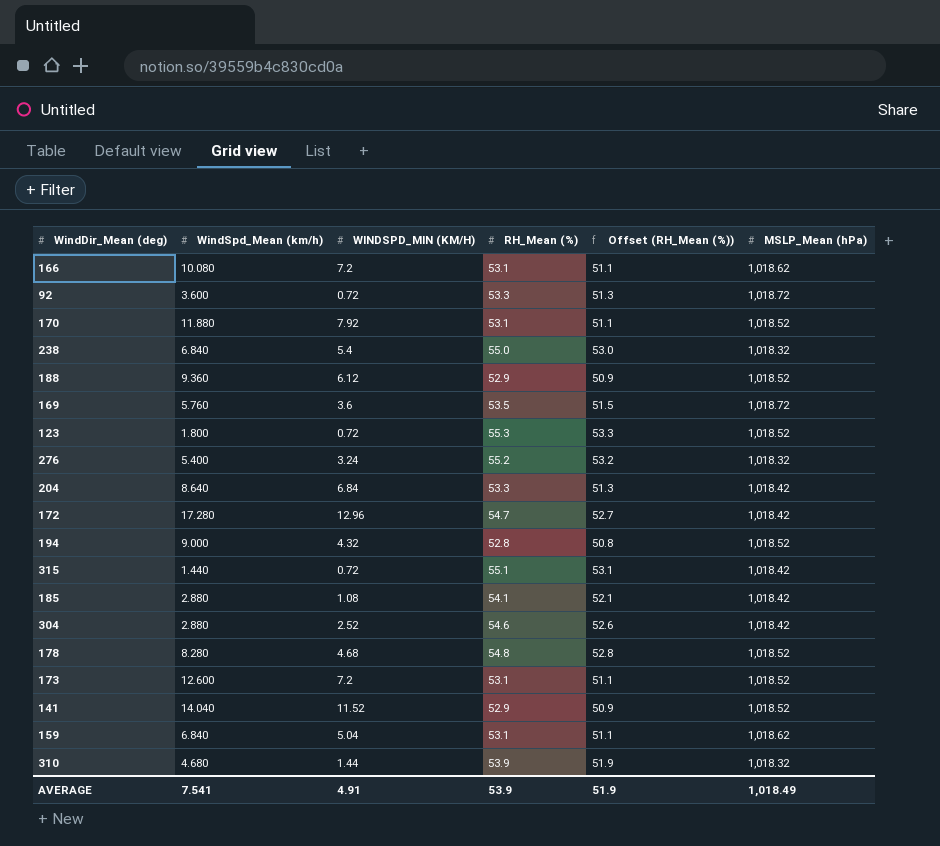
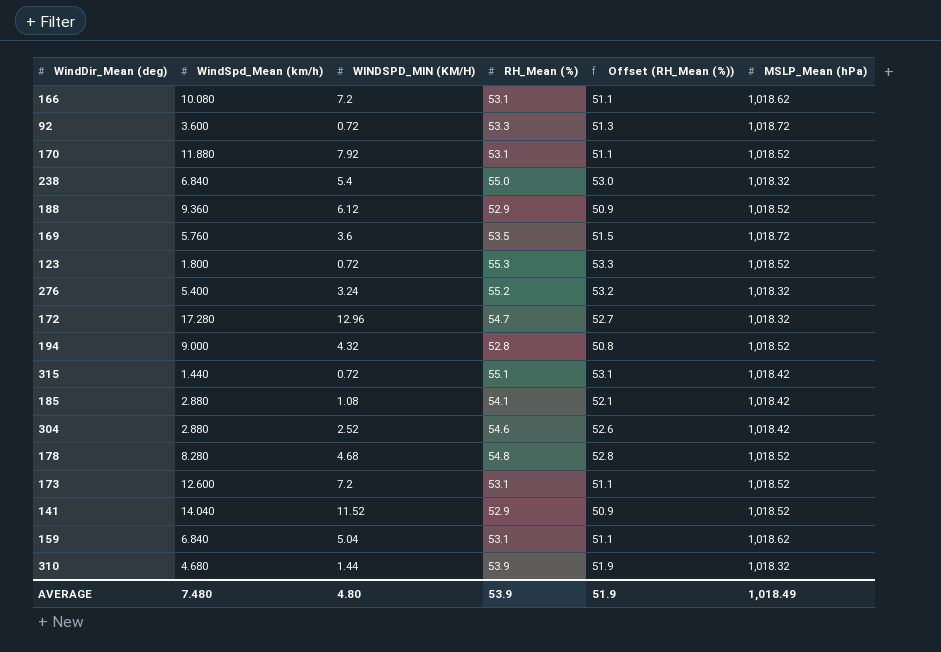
row 204: 8.640 | 6.84 | 53.3 | 51.3 | 1,018.42 -> none
172 | MSLP_Mean (hPa): 1,018.42 -> 1,018.32
AVERAGE | WindSpd_Mean (km/h): 7.541 -> 7.480
AVERAGE | WINDSPD_MIN (KM/H): 4.91 -> 4.80

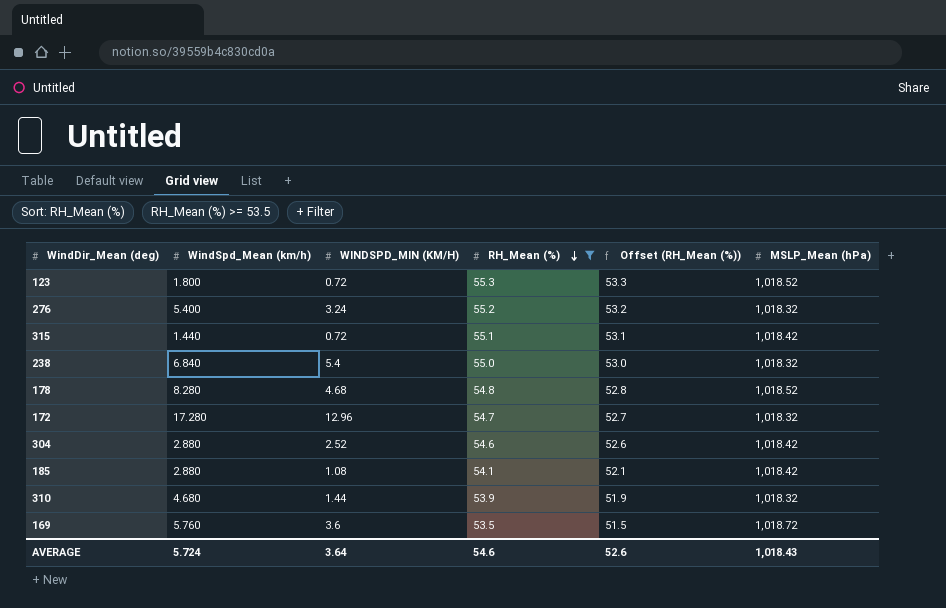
filter: none -> RH_Mean (%) >= 53.5
row order: none -> RH_Mean (%) descending
AVERAGE | WindSpd_Mean (km/h): 7.480 -> 5.724
AVERAGE | WINDSPD_MIN (KM/H): 4.80 -> 3.64
AVERAGE | RH_Mean (%): 53.9 -> 54.6
AVERAGE | Offset (RH_Mean (%)): 51.9 -> 52.6
AVERAGE | MSLP_Mean (hPa): 1,018.49 -> 1,018.43

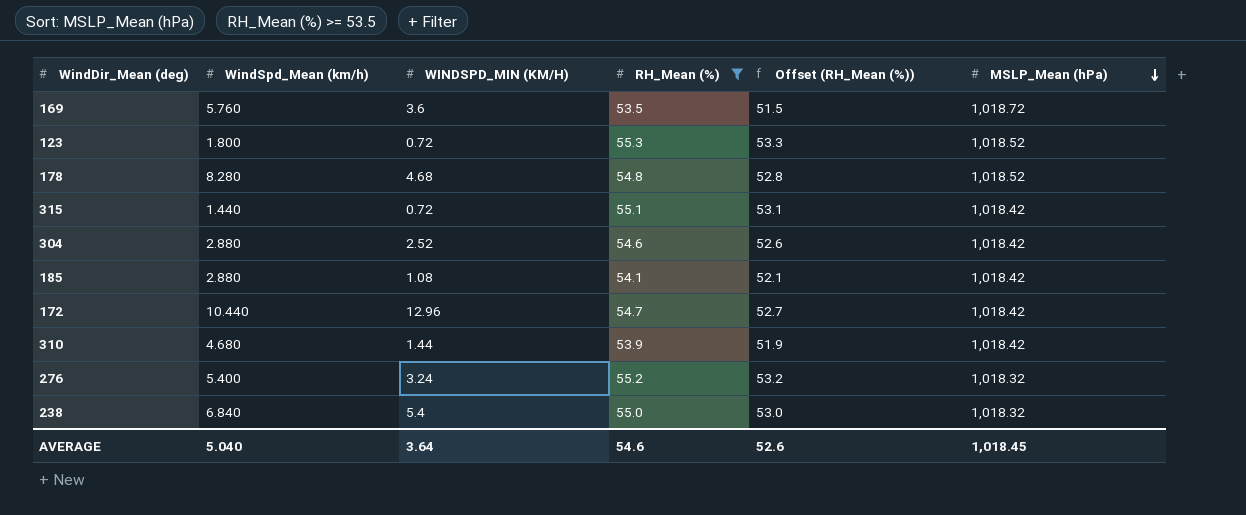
row order: RH_Mean (%) descending -> MSLP_Mean (hPa) descending
172 | WindSpd_Mean (km/h): 17.280 -> 10.440
172 | MSLP_Mean (hPa): 1,018.32 -> 1,018.42
310 | MSLP_Mean (hPa): 1,018.32 -> 1,018.42
AVERAGE | WindSpd_Mean (km/h): 5.724 -> 5.040
AVERAGE | MSLP_Mean (hPa): 1,018.43 -> 1,018.45

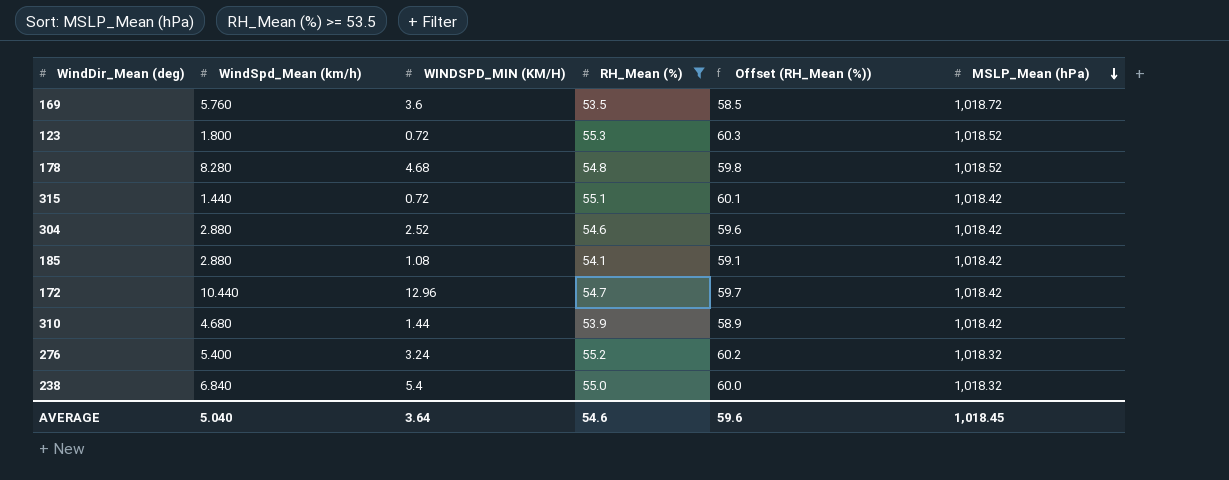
column Offset (RH_Mean (%)) | formula: [RH_Mean (%)] - 2 -> [RH_Mean (%)] + 5
AVERAGE | Offset (RH_Mean (%)): 52.6 -> 59.6

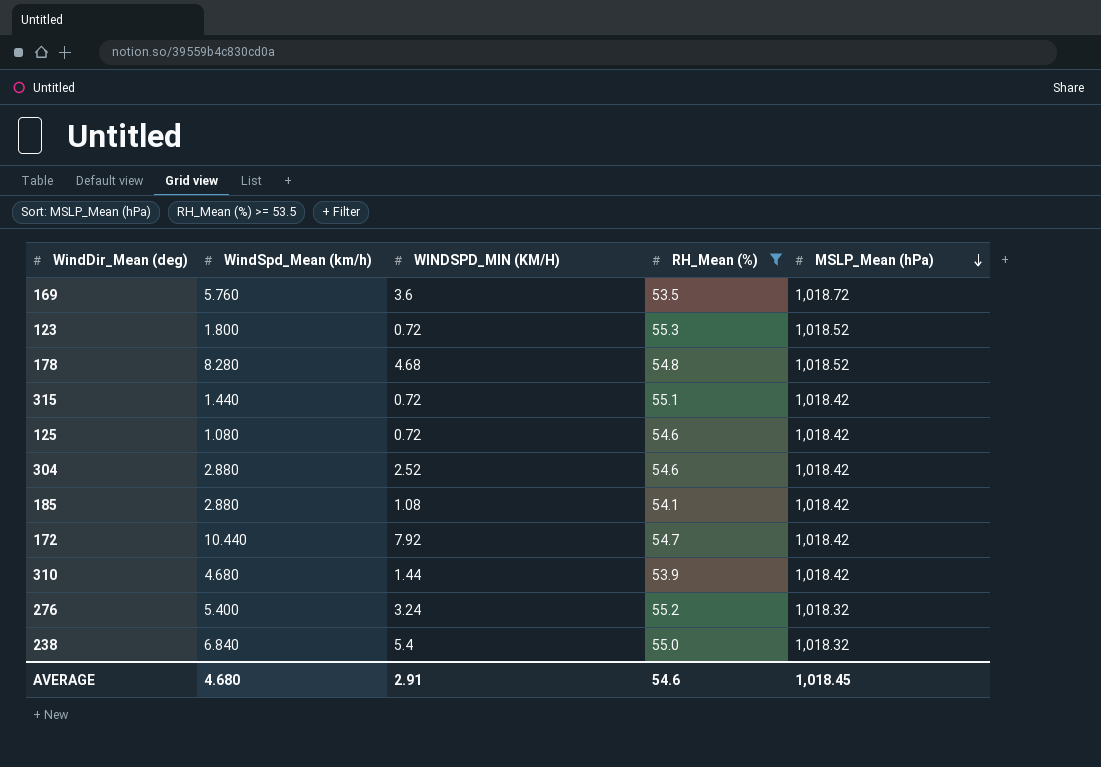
column Offset (RH_Mean (%)) | formula: [RH_Mean (%)] + 5 -> none
row 125: none -> 1.080 | 0.72 | 54.6 | 1,018.42
172 | WINDSPD_MIN (KM/H): 12.96 -> 7.92
AVERAGE | WindSpd_Mean (km/h): 5.040 -> 4.680
AVERAGE | WINDSPD_MIN (KM/H): 3.64 -> 2.91

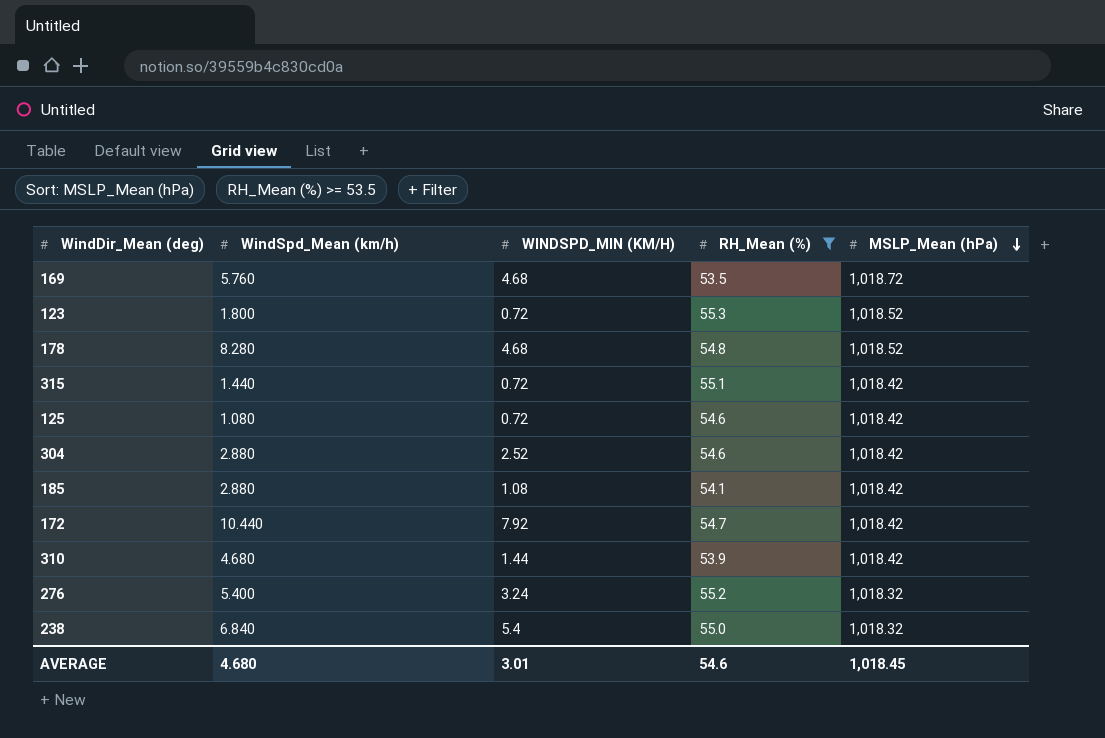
169 | WINDSPD_MIN (KM/H): 3.6 -> 4.68
AVERAGE | WINDSPD_MIN (KM/H): 2.91 -> 3.01

